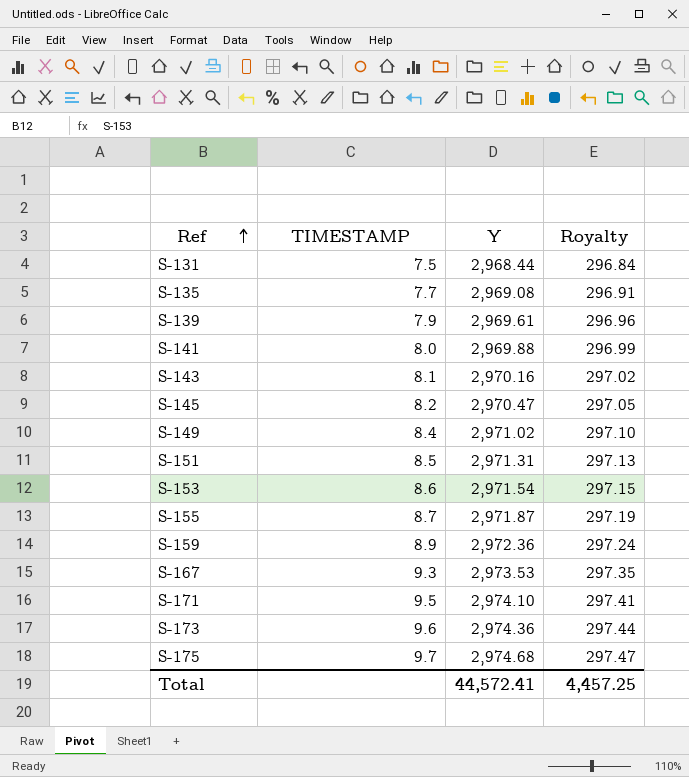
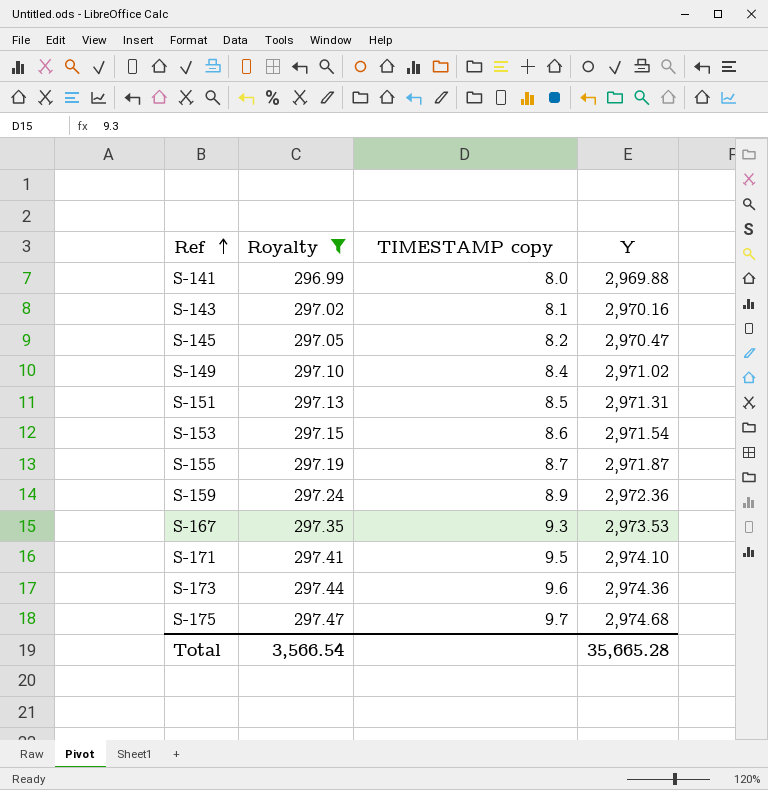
filter: none -> Royalty >= 296.99
column Royalty | position: 4 -> 2
column name: TIMESTAMP -> TIMESTAMP copy
Total | Royalty: 4,457.25 -> 3,566.54
Total | Y: 44,572.41 -> 35,665.28

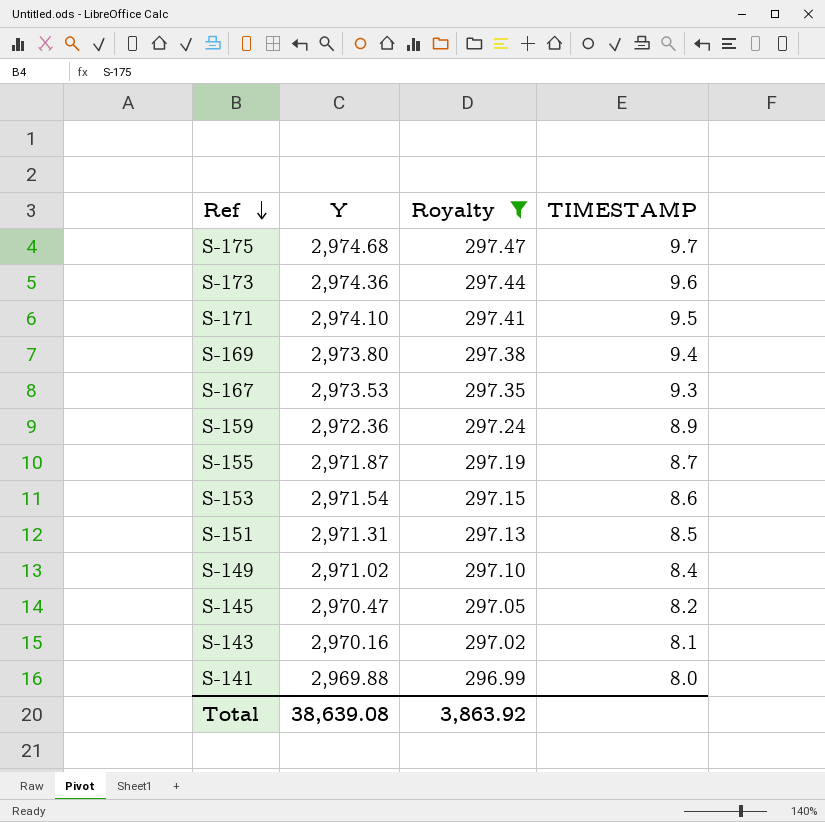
row order: Ref ascending -> Ref descending
column Y | position: 4 -> 2
column name: TIMESTAMP copy -> TIMESTAMP
row S-169: none -> 2,973.80 | 297.38 | 9.4
Total | Y: 35,665.28 -> 38,639.08
Total | Royalty: 3,566.54 -> 3,863.92

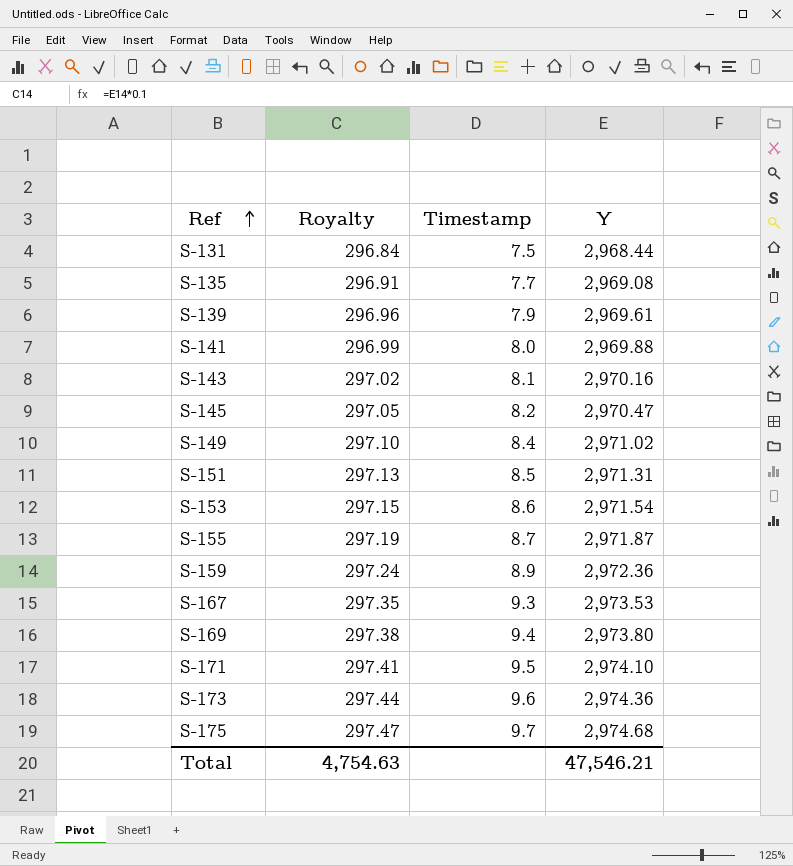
filter: Royalty >= 296.99 -> none
row order: Ref descending -> Ref ascending
column name: TIMESTAMP -> Timestamp
column Y | position: 2 -> 4
Total | Royalty: 3,863.92 -> 4,754.63
Total | Y: 38,639.08 -> 47,546.21

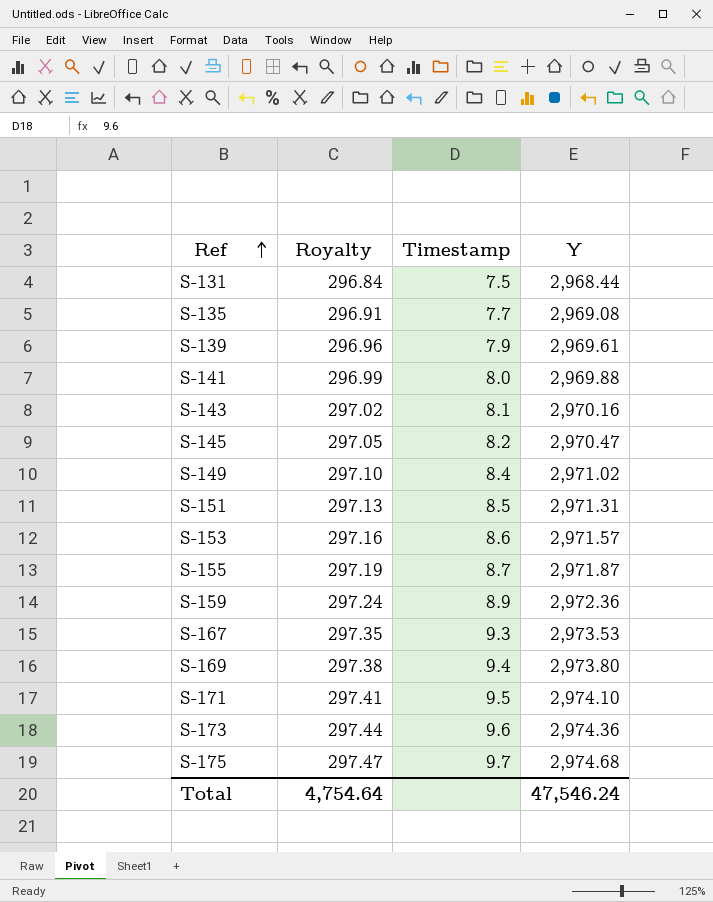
S-153 | Royalty: 297.15 -> 297.16
S-153 | Y: 2,971.54 -> 2,971.57
Total | Royalty: 4,754.63 -> 4,754.64
Total | Y: 47,546.21 -> 47,546.24

